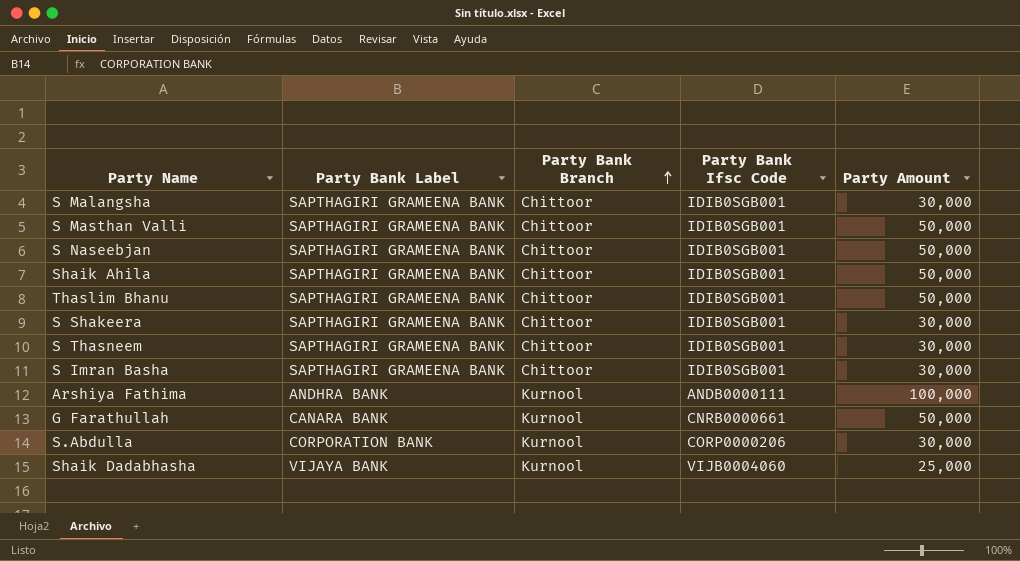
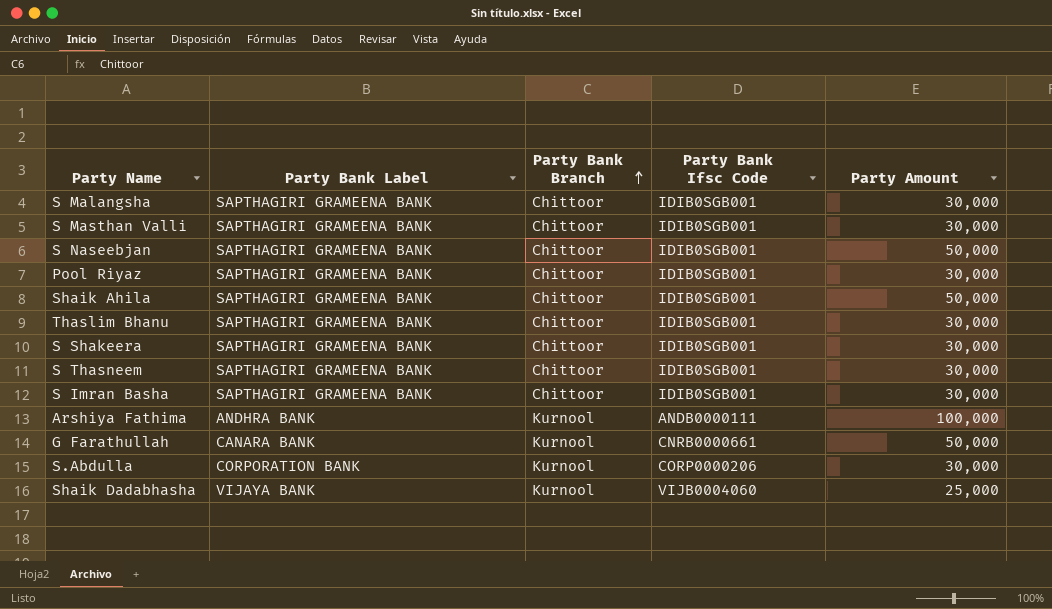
S Masthan Valli | Party Amount: 50,000 -> 30,000
row Pool Riyaz: none -> SAPTHAGIRI GRAMEENA BANK | Chittoor | IDIB0SGB001 | 30,000
Thaslim Bhanu | Party Amount: 50,000 -> 30,000

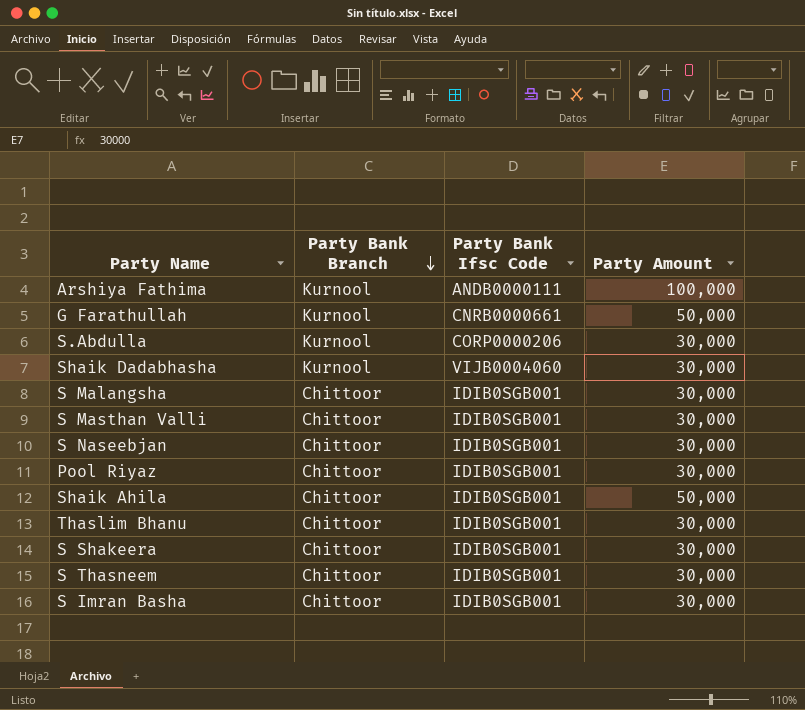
row order: Party Bank Branch ascending -> Party Bank Branch descending
column Party Bank Label | position: 2 -> none
Shaik Dadabhasha | Party Amount: 25,000 -> 30,000
S Naseebjan | Party Amount: 50,000 -> 30,000

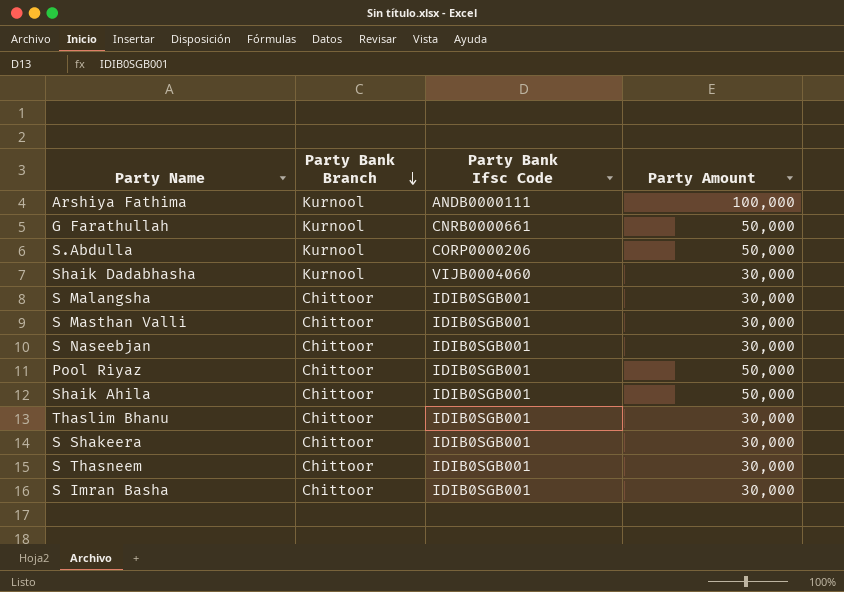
S.Abdulla | Party Amount: 30,000 -> 50,000
Pool Riyaz | Party Amount: 30,000 -> 50,000

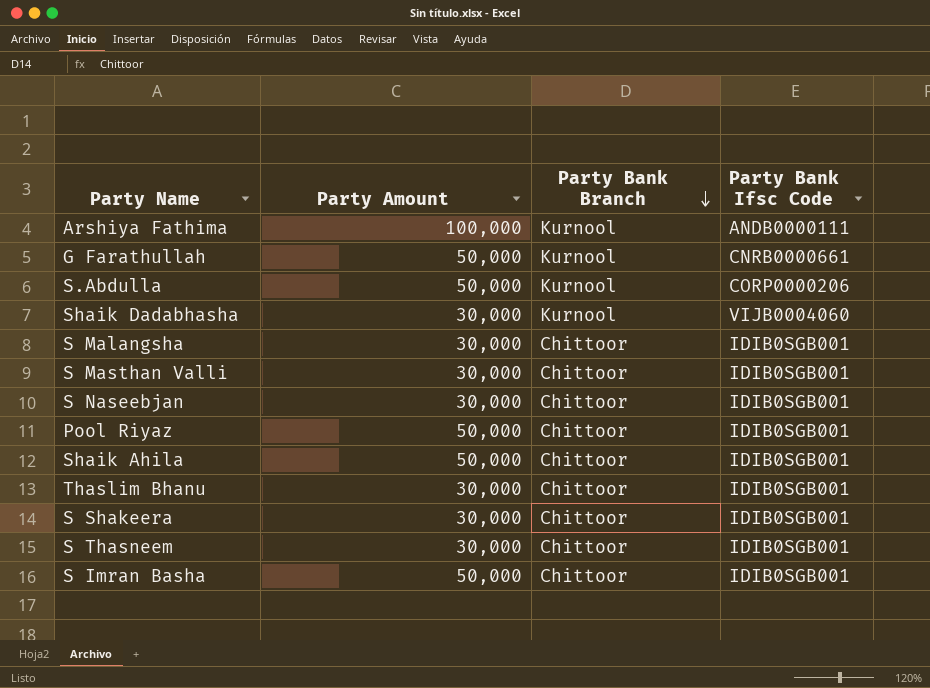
column Party Amount | position: 4 -> 2
S Imran Basha | Party Amount: 30,000 -> 50,000

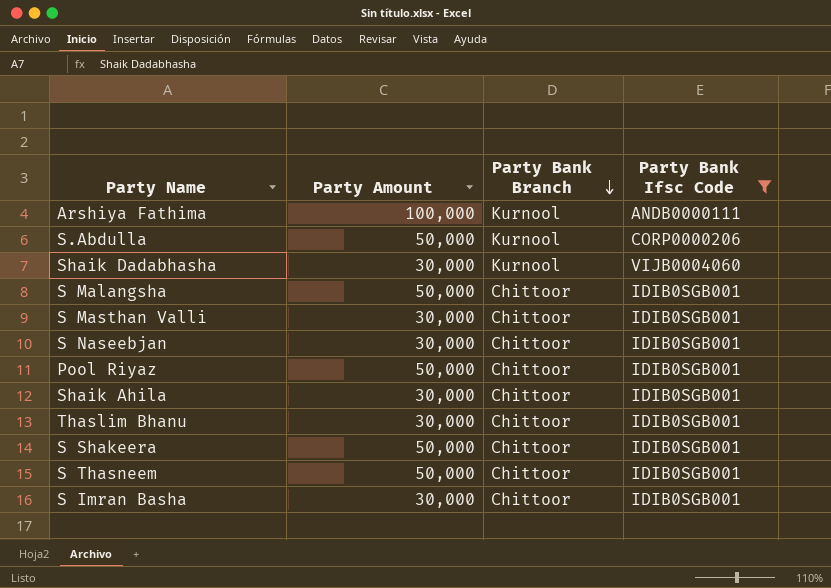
filter: none -> Party Bank Ifsc Code != CNRB0000661
S Malangsha | Party Amount: 30,000 -> 50,000
Shaik Ahila | Party Amount: 50,000 -> 30,000
S Shakeera | Party Amount: 30,000 -> 50,000
S Thasneem | Party Amount: 30,000 -> 50,000
S Imran Basha | Party Amount: 50,000 -> 30,000

